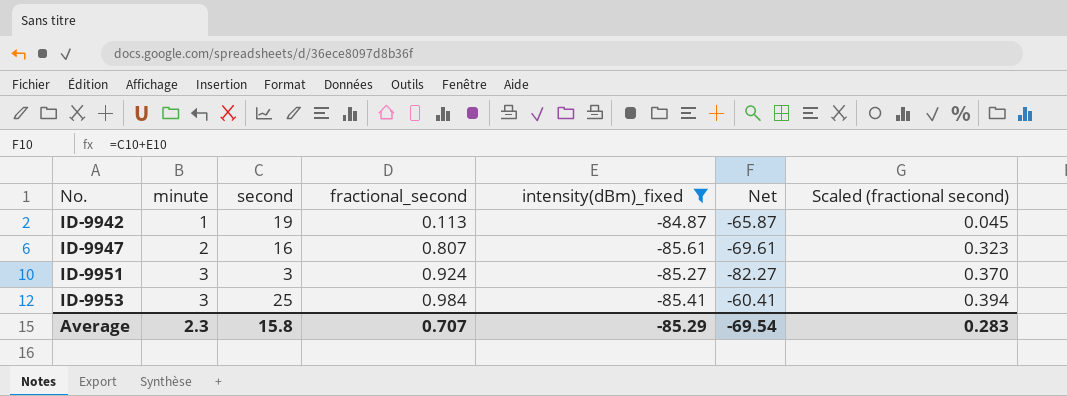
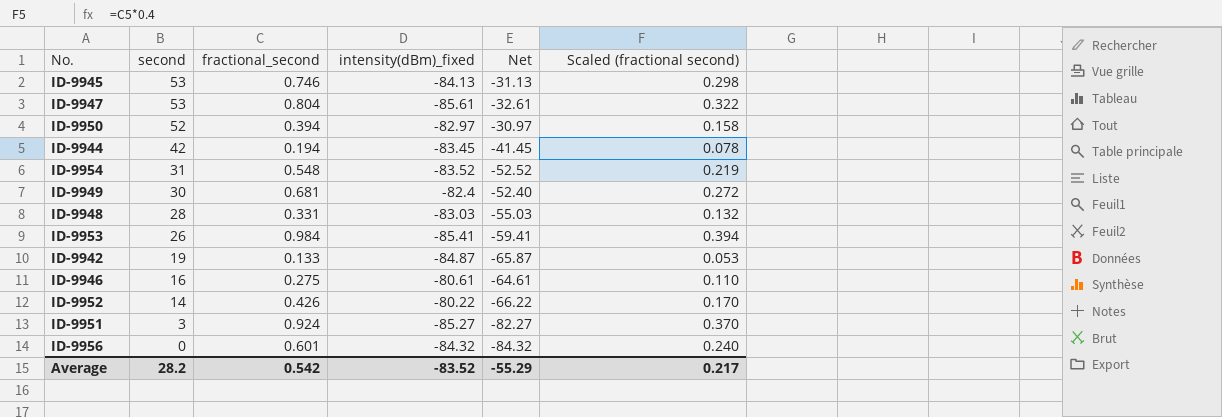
filter: intensity(dBm)_fixed <= -84.87 -> none
row order: No. ascending -> second descending
column minute | position: 2 -> none
ID-9947 | second: 16 -> 53
ID-9947 | fractional_second: 0.807 -> 0.804
ID-9947 | Net: -69.61 -> -32.61
ID-9947 | Scaled (fractional second): 0.323 -> 0.322
ID-9953 | second: 25 -> 26
ID-9953 | Net: -60.41 -> -59.41
ID-9942 | fractional_second: 0.113 -> 0.133
ID-9942 | Scaled (fractional second): 0.045 -> 0.053
Average | second: 15.8 -> 28.2
Average | fractional_second: 0.707 -> 0.542
Average | intensity(dBm)_fixed: -85.29 -> -83.52
Average | Net: -69.54 -> -55.29
Average | Scaled (fractional second): 0.283 -> 0.217

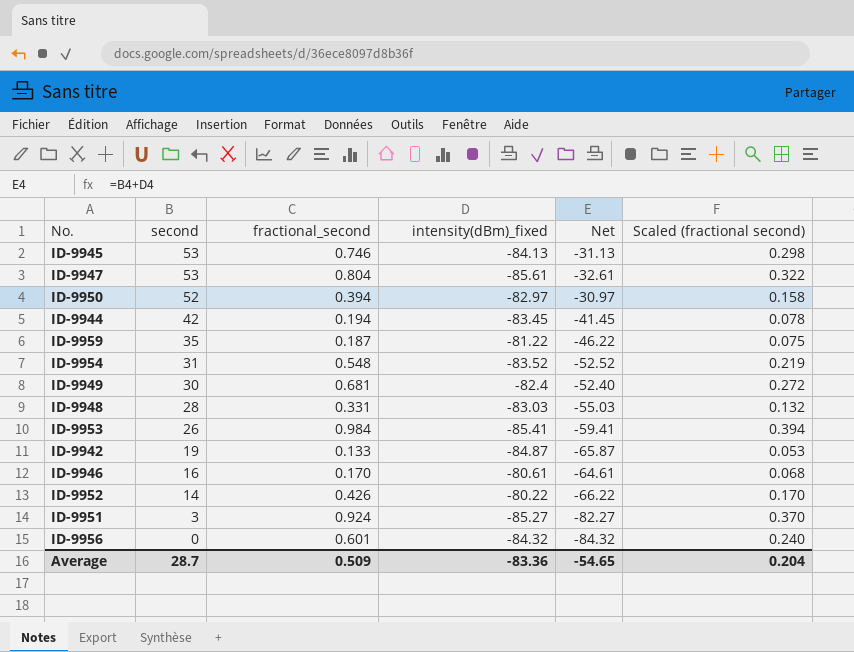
row ID-9959: none -> 35 | 0.187 | -81.22 | -46.22 | 0.075
ID-9946 | fractional_second: 0.275 -> 0.170
ID-9946 | Scaled (fractional second): 0.110 -> 0.068
Average | second: 28.2 -> 28.7
Average | fractional_second: 0.542 -> 0.509
Average | intensity(dBm)_fixed: -83.52 -> -83.36
Average | Net: -55.29 -> -54.65
Average | Scaled (fractional second): 0.217 -> 0.204

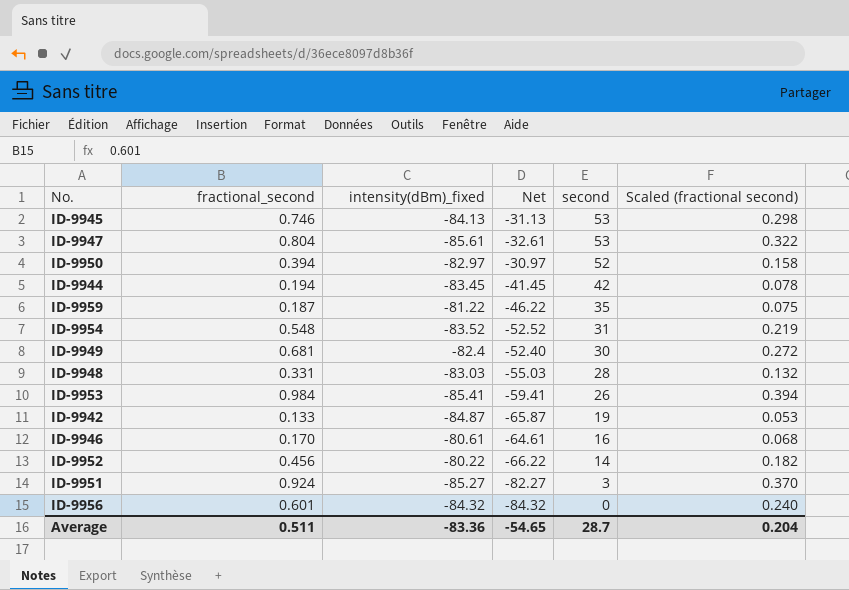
column second | position: 2 -> 5
ID-9952 | fractional_second: 0.426 -> 0.456
ID-9952 | Scaled (fractional second): 0.170 -> 0.182
Average | fractional_second: 0.509 -> 0.511

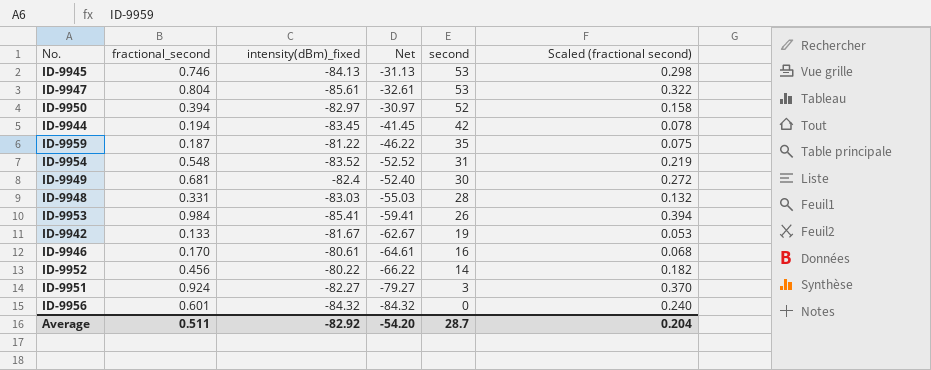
ID-9942 | intensity(dBm)_fixed: -84.87 -> -81.67
ID-9942 | Net: -65.87 -> -62.67
ID-9951 | intensity(dBm)_fixed: -85.27 -> -82.27
ID-9951 | Net: -82.27 -> -79.27
Average | intensity(dBm)_fixed: -83.36 -> -82.92
Average | Net: -54.65 -> -54.20

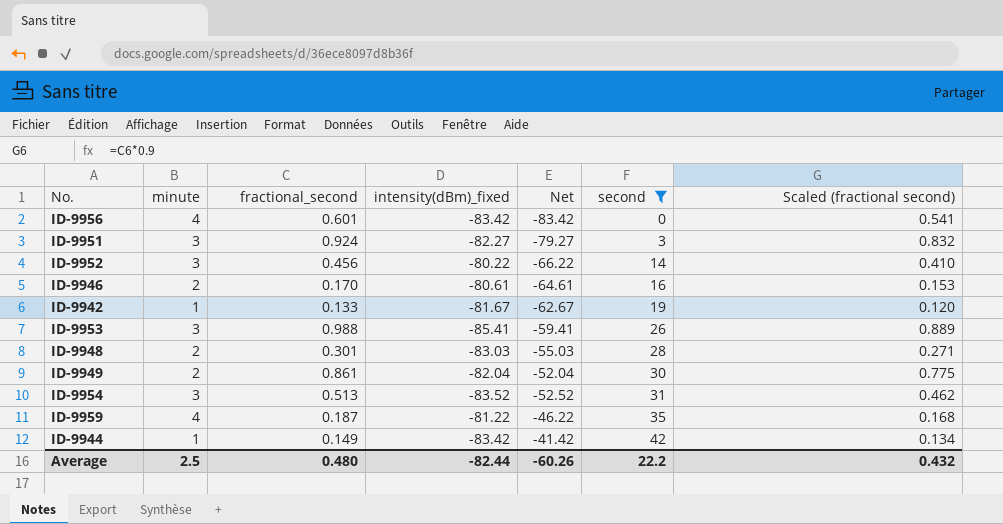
filter: none -> second <= 42
row order: second descending -> second ascending
column minute | position: none -> 2
column Scaled (fractional second) | formula: [fractional_second] * 0.4 -> [fractional_second] * 0.9
ID-9956 | intensity(dBm)_fixed: -84.32 -> -83.42
ID-9956 | Net: -84.32 -> -83.42
ID-9953 | fractional_second: 0.984 -> 0.988
ID-9948 | fractional_second: 0.331 -> 0.301
ID-9949 | fractional_second: 0.681 -> 0.861
ID-9949 | intensity(dBm)_fixed: -82.4 -> -82.04
ID-9949 | Net: -52.40 -> -52.04
ID-9954 | fractional_second: 0.548 -> 0.513
ID-9944 | fractional_second: 0.194 -> 0.149
ID-9944 | intensity(dBm)_fixed: -83.45 -> -83.42
ID-9944 | Net: -41.45 -> -41.42
Average | fractional_second: 0.511 -> 0.480
Average | intensity(dBm)_fixed: -82.92 -> -82.44
Average | Net: -54.20 -> -60.26
Average | second: 28.7 -> 22.2
Average | Scaled (fractional second): 0.204 -> 0.432

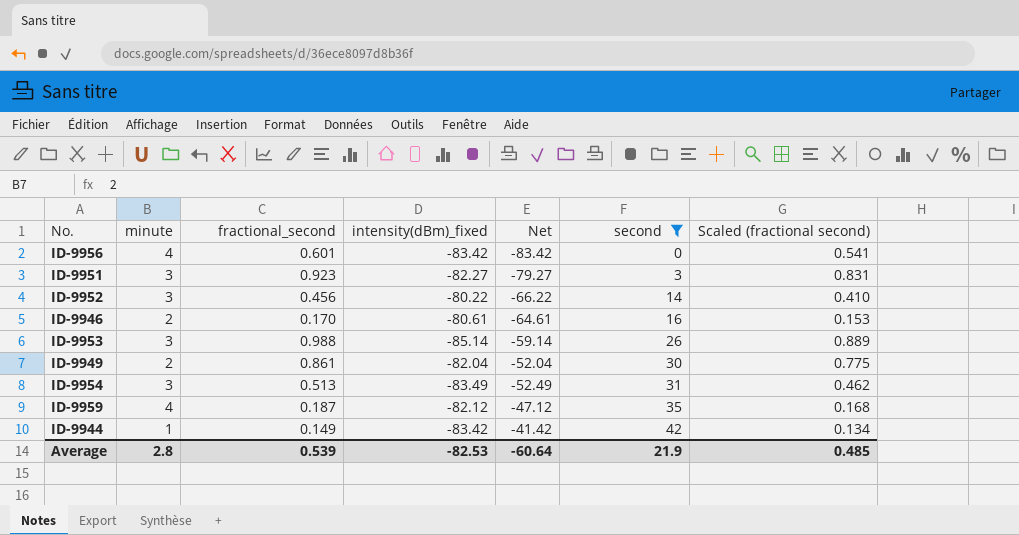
row ID-9942: 1 | 0.133 | -81.67 | -62.67 | 19 | 0.120 -> none
row ID-9948: 2 | 0.301 | -83.03 | -55.03 | 28 | 0.271 -> none
ID-9951 | fractional_second: 0.924 -> 0.923
ID-9951 | Scaled (fractional second): 0.832 -> 0.831
ID-9953 | intensity(dBm)_fixed: -85.41 -> -85.14
ID-9953 | Net: -59.41 -> -59.14
ID-9954 | intensity(dBm)_fixed: -83.52 -> -83.49
ID-9954 | Net: -52.52 -> -52.49
ID-9959 | intensity(dBm)_fixed: -81.22 -> -82.12
ID-9959 | Net: -46.22 -> -47.12
Average | minute: 2.5 -> 2.8
Average | fractional_second: 0.480 -> 0.539
Average | intensity(dBm)_fixed: -82.44 -> -82.53
Average | Net: -60.26 -> -60.64
Average | second: 22.2 -> 21.9
Average | Scaled (fractional second): 0.432 -> 0.485

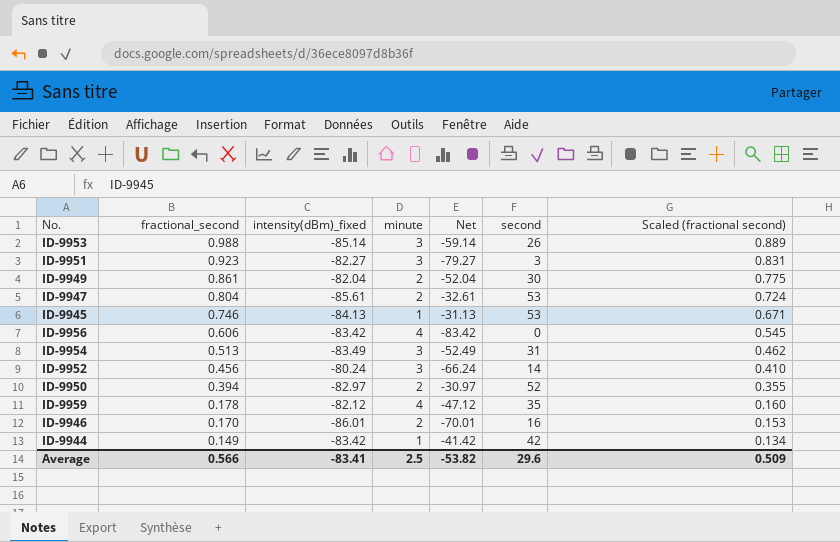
filter: second <= 42 -> none
row order: second ascending -> fractional_second descending
column minute | position: 2 -> 4
ID-9956 | fractional_second: 0.601 -> 0.606
ID-9956 | Scaled (fractional second): 0.541 -> 0.545
ID-9952 | intensity(dBm)_fixed: -80.22 -> -80.24
ID-9952 | Net: -66.22 -> -66.24
ID-9959 | fractional_second: 0.187 -> 0.178
ID-9959 | Scaled (fractional second): 0.168 -> 0.160
ID-9946 | intensity(dBm)_fixed: -80.61 -> -86.01
ID-9946 | Net: -64.61 -> -70.01
Average | fractional_second: 0.539 -> 0.566
Average | intensity(dBm)_fixed: -82.53 -> -83.41
Average | minute: 2.8 -> 2.5
Average | Net: -60.64 -> -53.82
Average | second: 21.9 -> 29.6
Average | Scaled (fractional second): 0.485 -> 0.509

